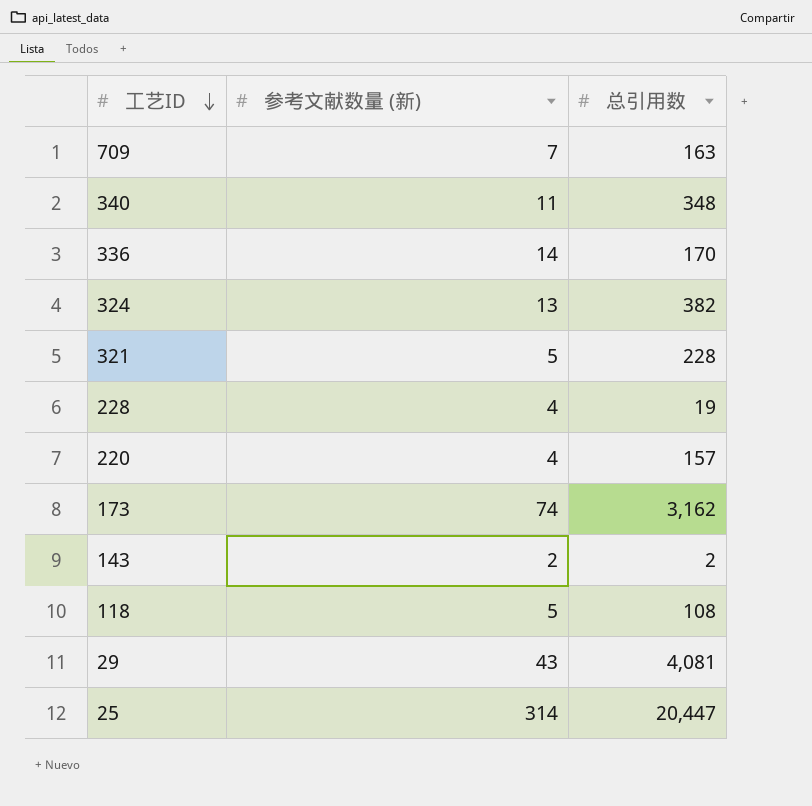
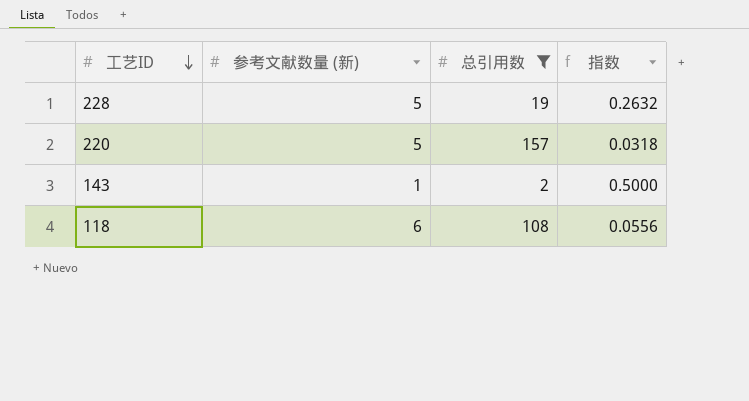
filter: none -> 总引用数 <= 157
column 指数 | formula: none -> [参考文献数量 (新)] / [总引用数]
228 | 参考文献数量 (新): 4 -> 5
220 | 参考文献数量 (新): 4 -> 5
143 | 参考文献数量 (新): 2 -> 1
118 | 参考文献数量 (新): 5 -> 6

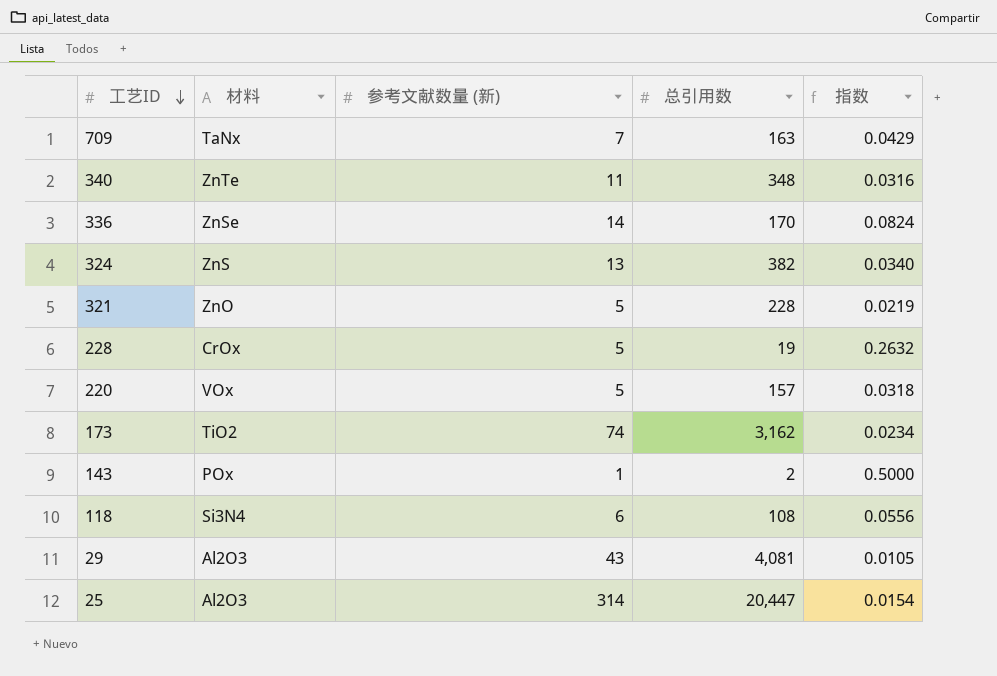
filter: 总引用数 <= 157 -> none
column 材料 | position: none -> 2

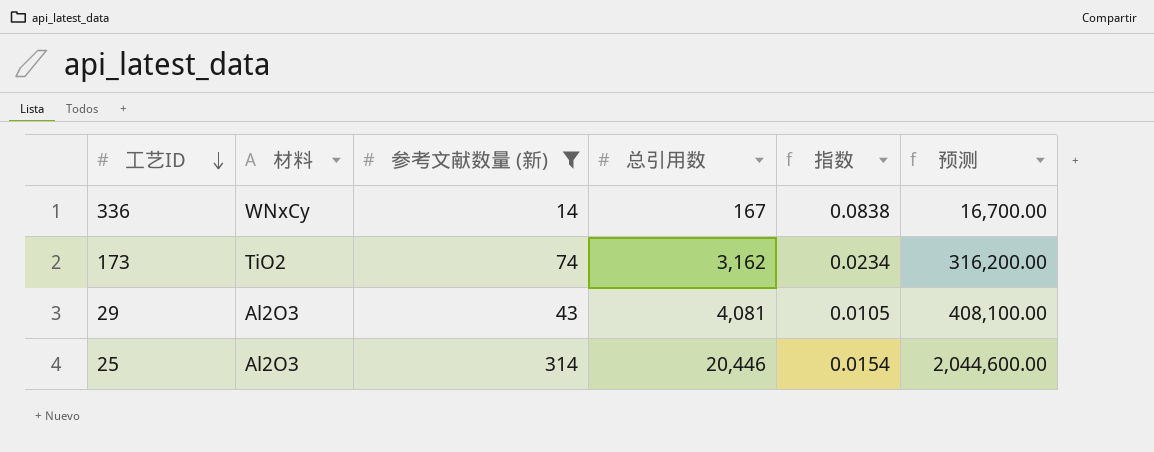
filter: none -> 参考文献数量 (新) >= 14
column 预测 | formula: none -> [总引用数] * 100
336 | 材料: ZnSe -> WNxCy
336 | 总引用数: 170 -> 167
336 | 指数: 0.0824 -> 0.0838
25 | 总引用数: 20,447 -> 20,446

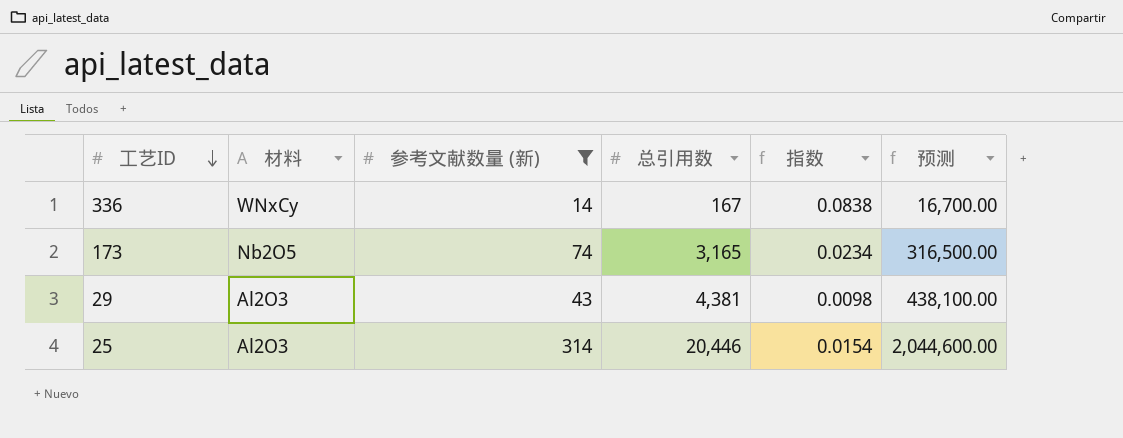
173 | 材料: TiO2 -> Nb2O5
173 | 总引用数: 3,162 -> 3,165
173 | 预测: 316,200.00 -> 316,500.00
29 | 总引用数: 4,081 -> 4,381
29 | 指数: 0.0105 -> 0.0098
29 | 预测: 408,100.00 -> 438,100.00

